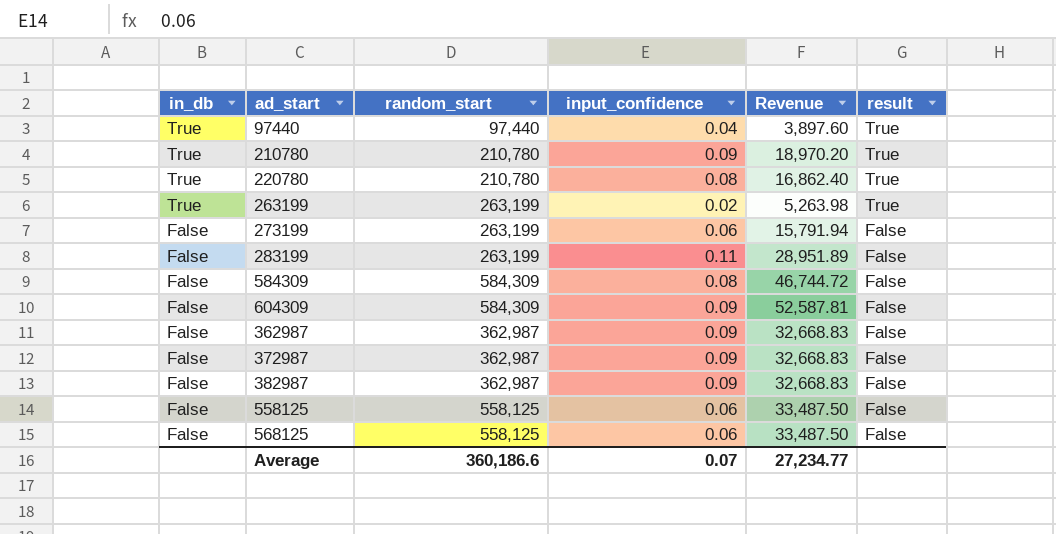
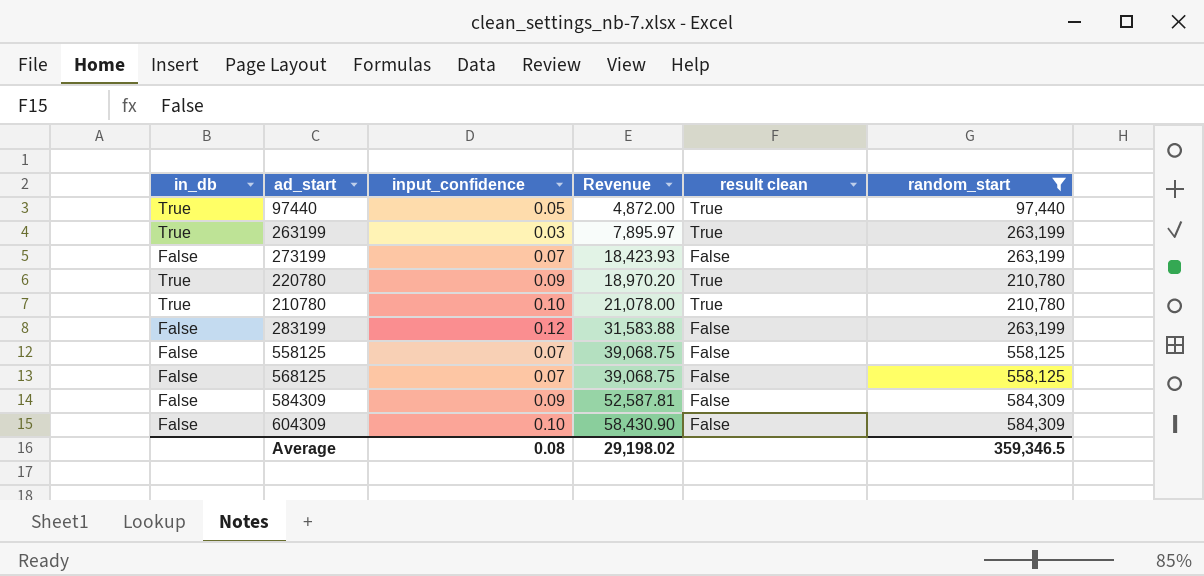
filter: none -> random_start != 362,987
row order: in_db descending -> Revenue ascending
column name: result -> result clean
column random_start | position: 3 -> 6
97440 | input_confidence: 0.04 -> 0.05
97440 | Revenue: 3,897.60 -> 4,872.00
263199 | input_confidence: 0.02 -> 0.03
263199 | Revenue: 5,263.98 -> 7,895.97
273199 | input_confidence: 0.06 -> 0.07
273199 | Revenue: 15,791.94 -> 18,423.93
220780 | input_confidence: 0.08 -> 0.09
220780 | Revenue: 16,862.40 -> 18,970.20
210780 | input_confidence: 0.09 -> 0.10
210780 | Revenue: 18,970.20 -> 21,078.00
283199 | input_confidence: 0.11 -> 0.12
283199 | Revenue: 28,951.89 -> 31,583.88
558125 | input_confidence: 0.06 -> 0.07
558125 | Revenue: 33,487.50 -> 39,068.75
568125 | input_confidence: 0.06 -> 0.07
568125 | Revenue: 33,487.50 -> 39,068.75
584309 | input_confidence: 0.08 -> 0.09
584309 | Revenue: 46,744.72 -> 52,587.81
604309 | input_confidence: 0.09 -> 0.10
604309 | Revenue: 52,587.81 -> 58,430.90
Average | input_confidence: 0.07 -> 0.08
Average | Revenue: 27,234.77 -> 29,198.02
Average | random_start: 360,186.6 -> 359,346.5

